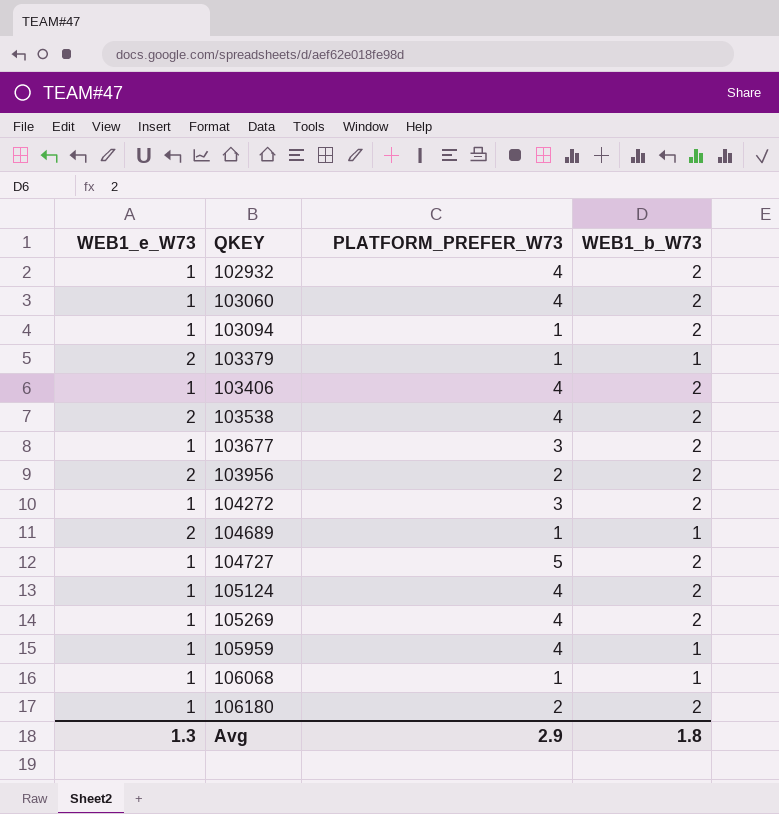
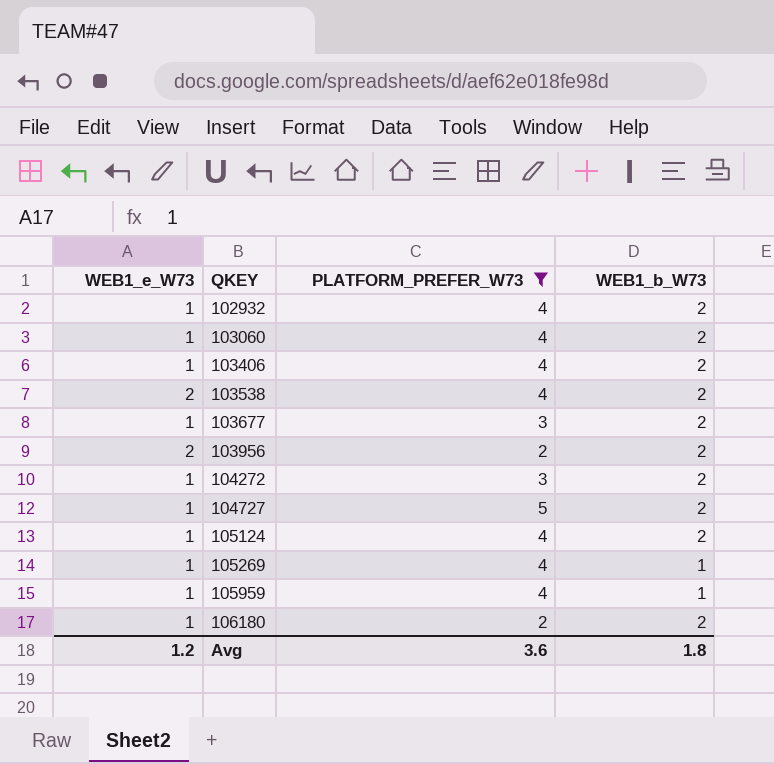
filter: none -> PLATFORM_PREFER_W73 != 1
105269 | WEB1_b_W73: 2 -> 1
Avg | WEB1_e_W73: 1.3 -> 1.2
Avg | PLATFORM_PREFER_W73: 2.9 -> 3.6

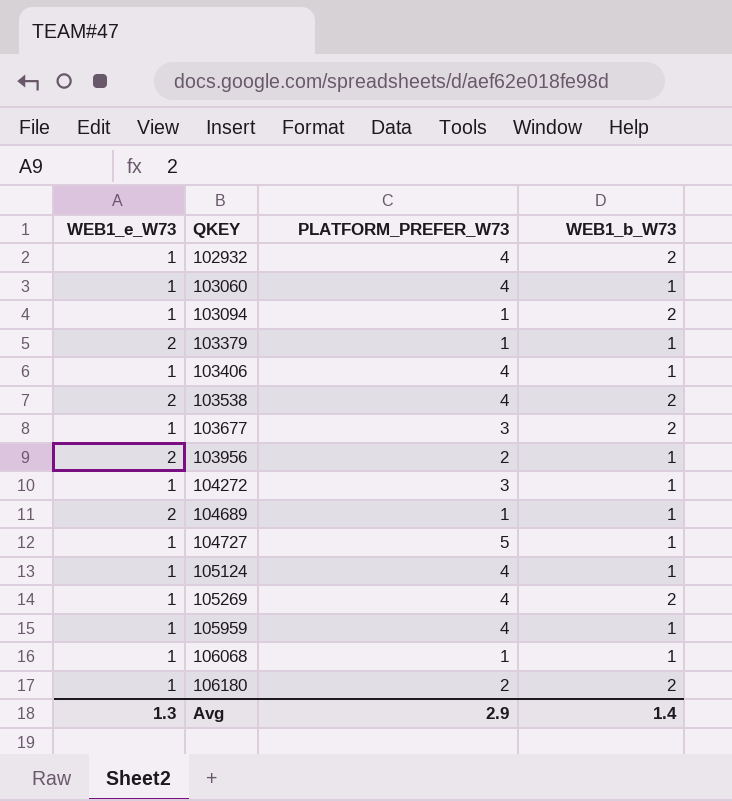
filter: PLATFORM_PREFER_W73 != 1 -> none
103060 | WEB1_b_W73: 2 -> 1
103406 | WEB1_b_W73: 2 -> 1
103956 | WEB1_b_W73: 2 -> 1
104272 | WEB1_b_W73: 2 -> 1
104727 | WEB1_b_W73: 2 -> 1
105124 | WEB1_b_W73: 2 -> 1
105269 | WEB1_b_W73: 1 -> 2
Avg | WEB1_e_W73: 1.2 -> 1.3
Avg | PLATFORM_PREFER_W73: 3.6 -> 2.9
Avg | WEB1_b_W73: 1.8 -> 1.4

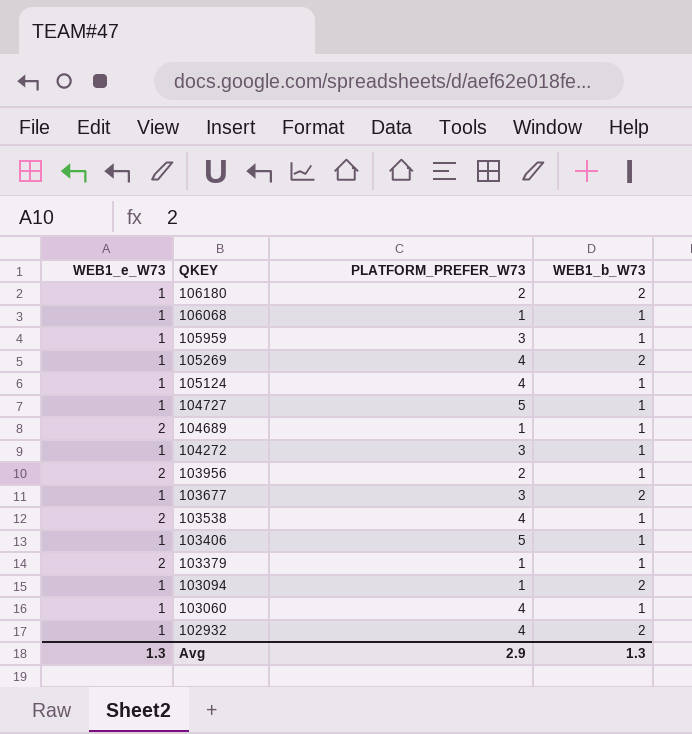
row order: QKEY ascending -> QKEY descending
105959 | PLATFORM_PREFER_W73: 4 -> 3
103538 | WEB1_b_W73: 2 -> 1
103406 | PLATFORM_PREFER_W73: 4 -> 5
Avg | WEB1_b_W73: 1.4 -> 1.3

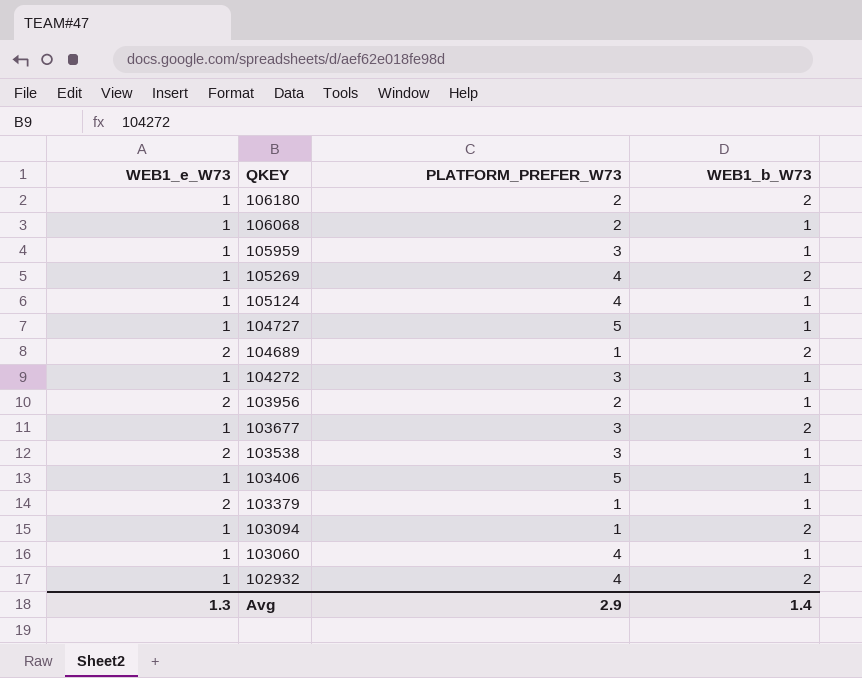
106068 | PLATFORM_PREFER_W73: 1 -> 2
104689 | WEB1_b_W73: 1 -> 2
103538 | PLATFORM_PREFER_W73: 4 -> 3
Avg | WEB1_b_W73: 1.3 -> 1.4

